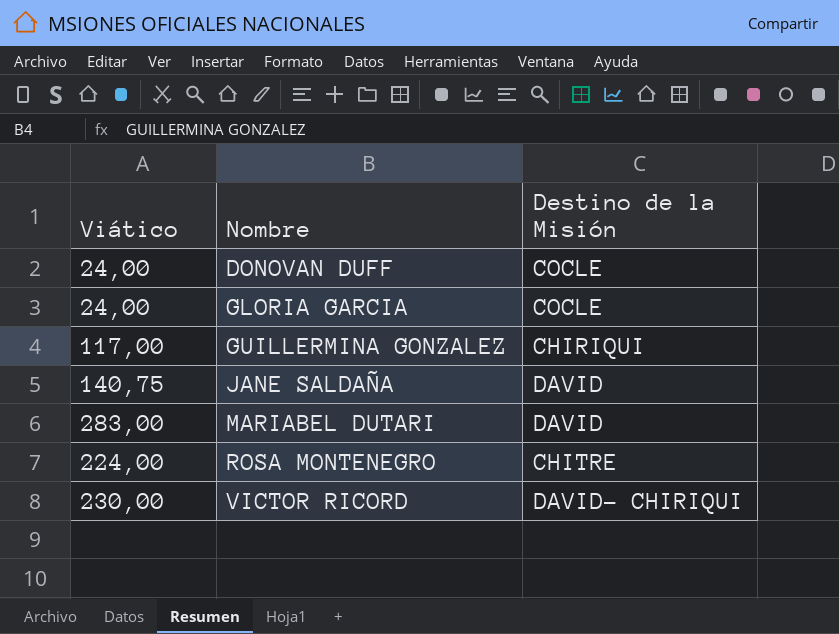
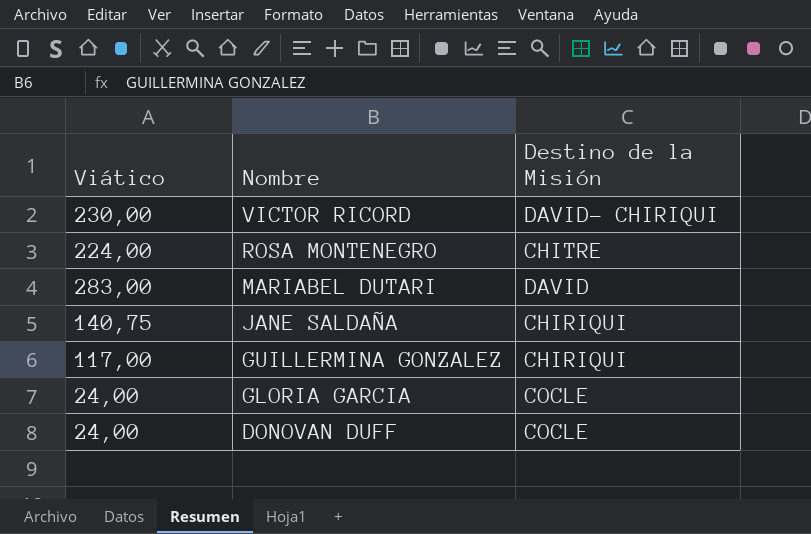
row order: Nombre ascending -> Nombre descending
JANE SALDAÑA | Destino de la Misión: DAVID -> CHIRIQUI

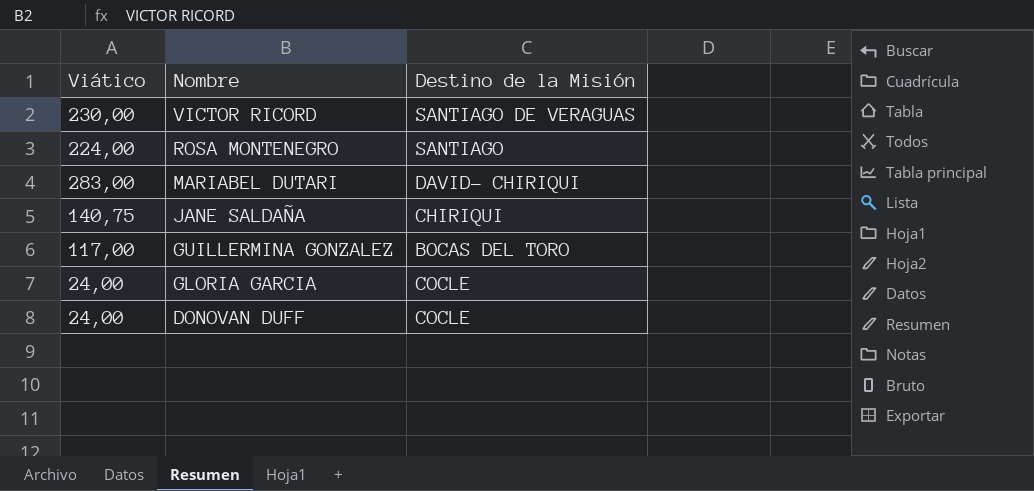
VICTOR RICORD | Destino de la Misión: DAVID- CHIRIQUI -> SANTIAGO DE VERAGUAS
ROSA MONTENEGRO | Destino de la Misión: CHITRE -> SANTIAGO
MARIABEL DUTARI | Destino de la Misión: DAVID -> DAVID- CHIRIQUI
GUILLERMINA GONZALEZ | Destino de la Misión: CHIRIQUI -> BOCAS DEL TORO

